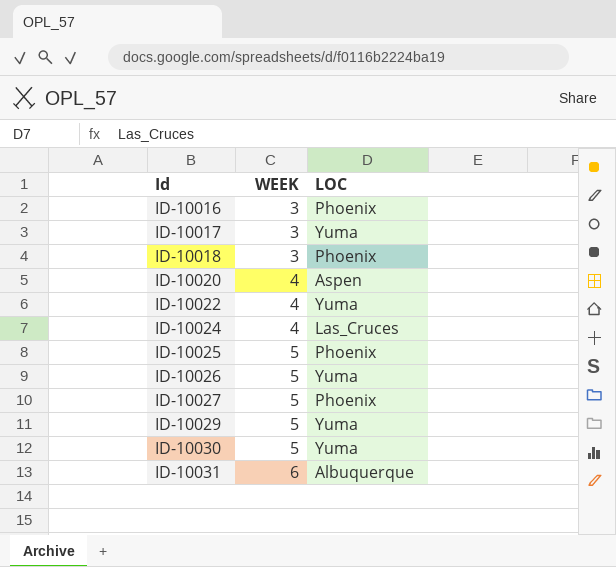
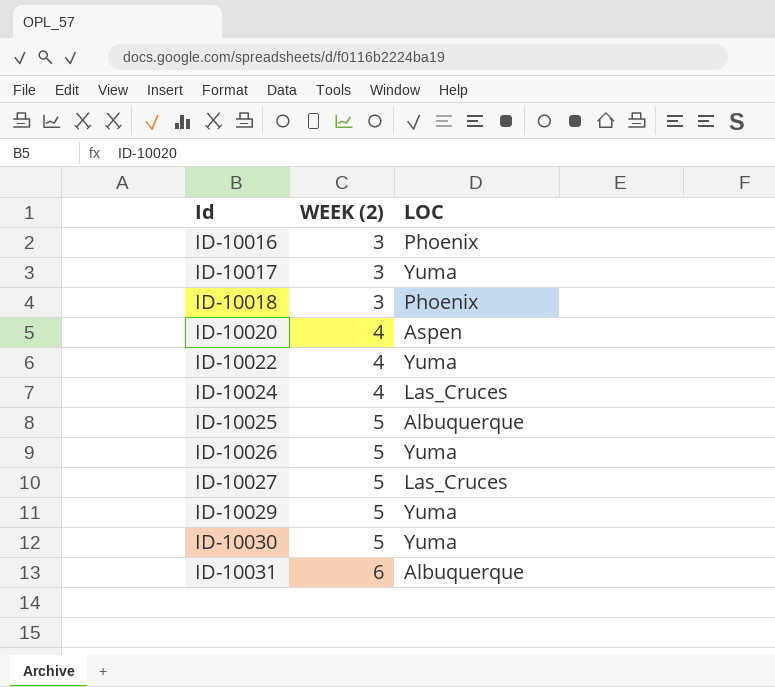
column name: WEEK -> WEEK (2)
ID-10025 | LOC: Phoenix -> Albuquerque
ID-10027 | LOC: Phoenix -> Las_Cruces

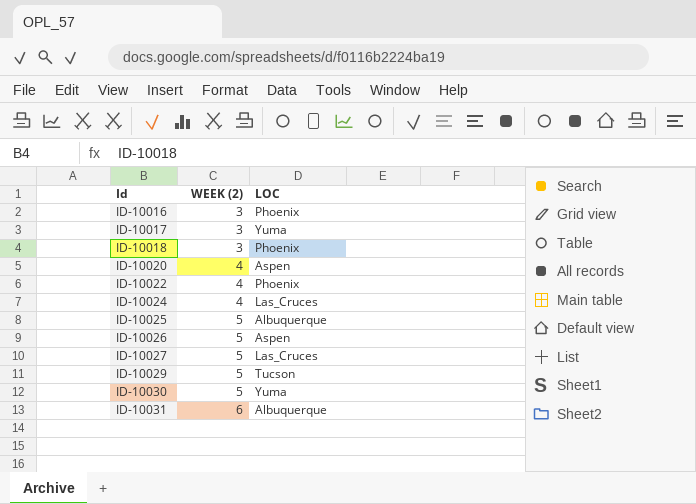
ID-10022 | LOC: Yuma -> Phoenix
ID-10026 | LOC: Yuma -> Aspen
ID-10029 | LOC: Yuma -> Tucson

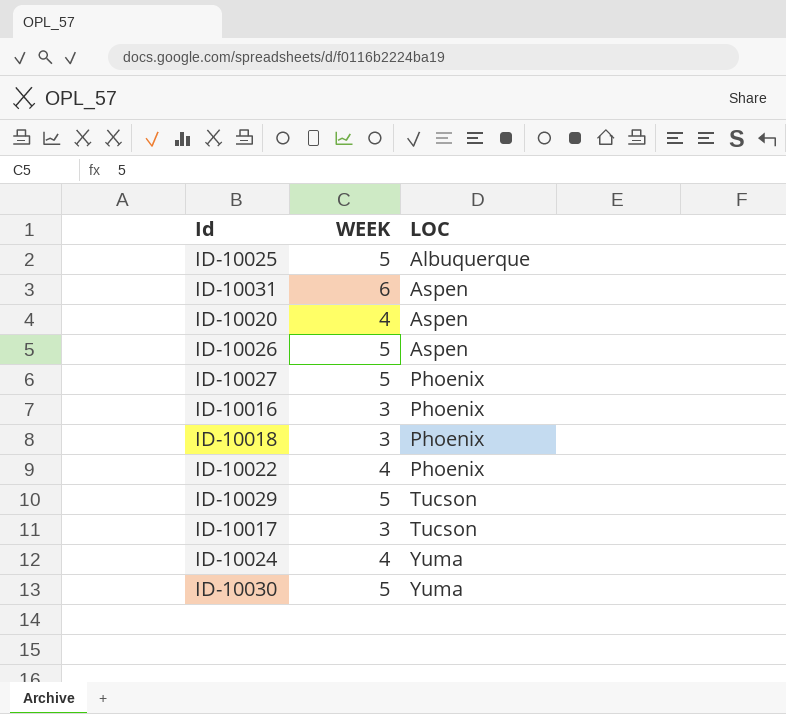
row order: Id ascending -> LOC ascending
column name: WEEK (2) -> WEEK
ID-10031 | LOC: Albuquerque -> Aspen
ID-10027 | LOC: Las_Cruces -> Phoenix
ID-10017 | LOC: Yuma -> Tucson
ID-10024 | LOC: Las_Cruces -> Yuma

